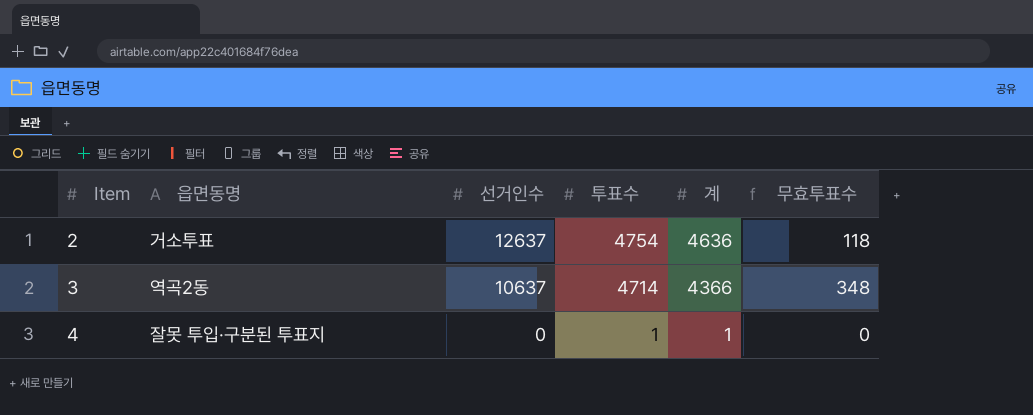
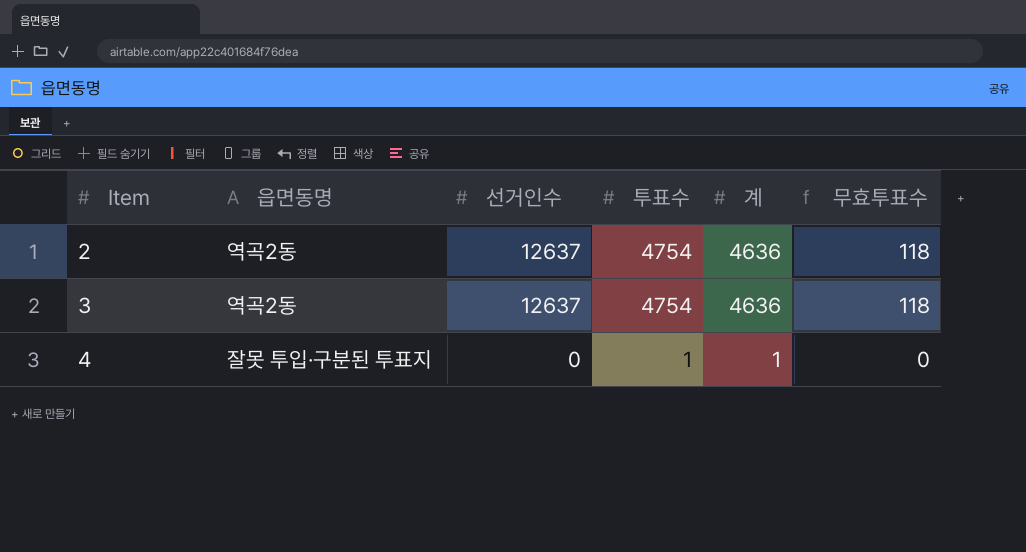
2 | 읍면동명: 거소투표 -> 역곡2동
3 | 선거인수: 10637 -> 12637
3 | 투표수: 4714 -> 4754
3 | 계: 4366 -> 4636
3 | 무효투표수: 348 -> 118

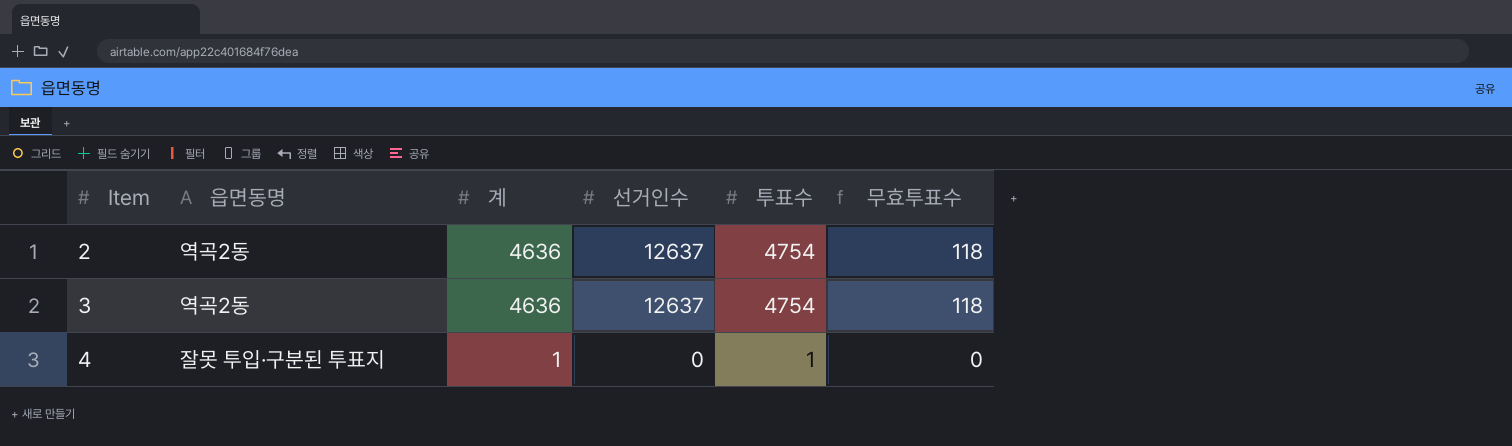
column 계 | position: 5 -> 3

